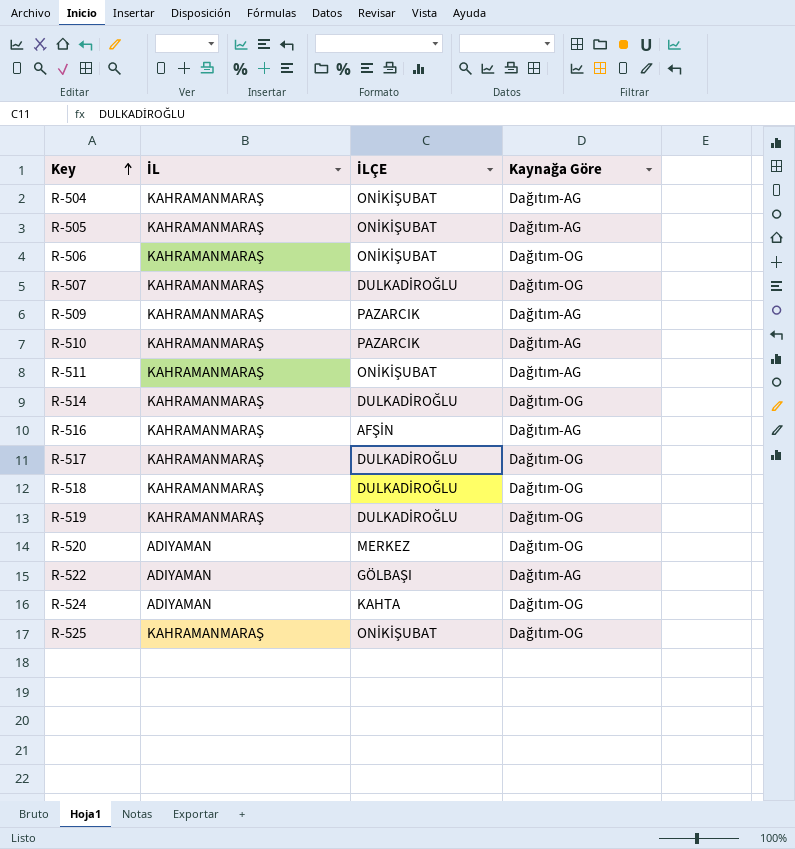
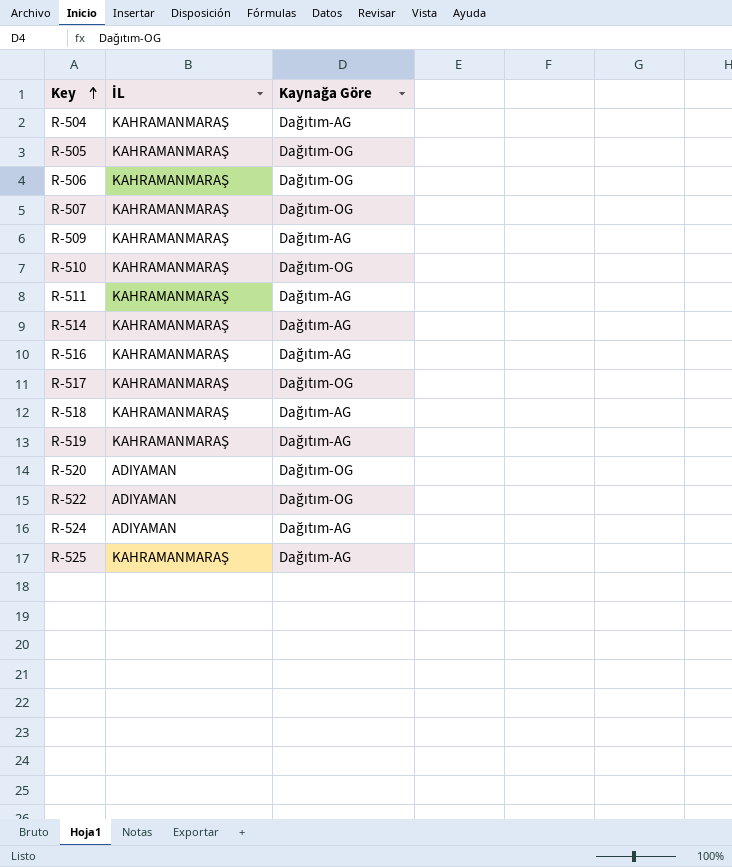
column İLÇE | position: 3 -> none
R-505 | Kaynağa Göre: Dağıtım-AG -> Dağıtım-OG
R-510 | Kaynağa Göre: Dağıtım-AG -> Dağıtım-OG
R-514 | Kaynağa Göre: Dağıtım-OG -> Dağıtım-AG
R-518 | Kaynağa Göre: Dağıtım-OG -> Dağıtım-AG
R-519 | Kaynağa Göre: Dağıtım-OG -> Dağıtım-AG
R-522 | Kaynağa Göre: Dağıtım-AG -> Dağıtım-OG
R-524 | Kaynağa Göre: Dağıtım-OG -> Dağıtım-AG
R-525 | Kaynağa Göre: Dağıtım-OG -> Dağıtım-AG

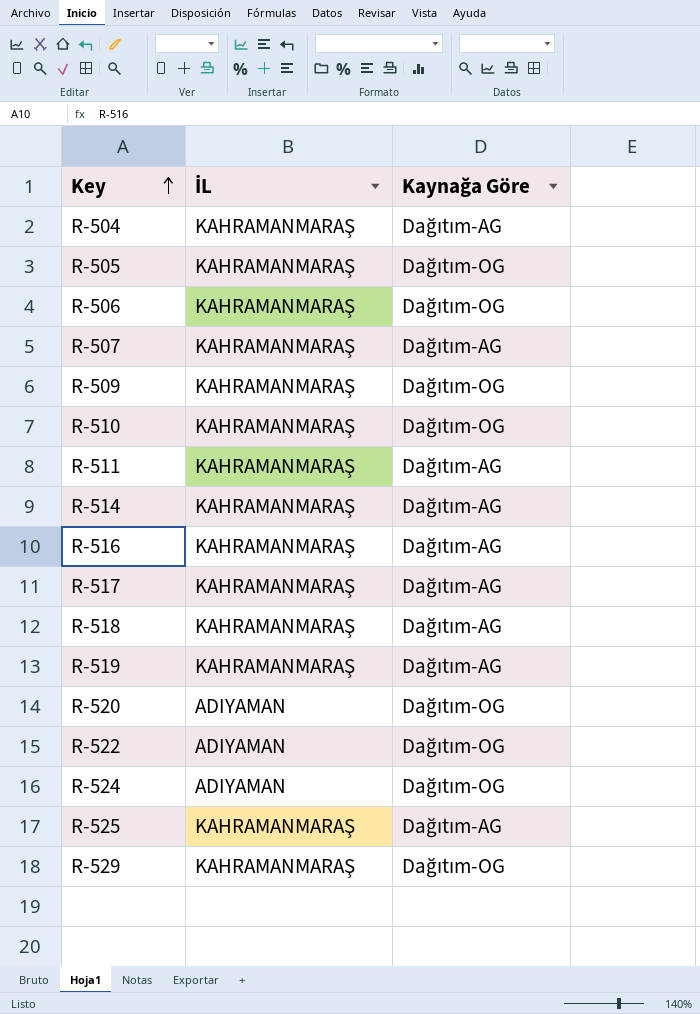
R-507 | Kaynağa Göre: Dağıtım-OG -> Dağıtım-AG
R-509 | Kaynağa Göre: Dağıtım-AG -> Dağıtım-OG
R-517 | Kaynağa Göre: Dağıtım-OG -> Dağıtım-AG
R-524 | Kaynağa Göre: Dağıtım-AG -> Dağıtım-OG
row R-529: none -> KAHRAMANMARAŞ | Dağıtım-OG

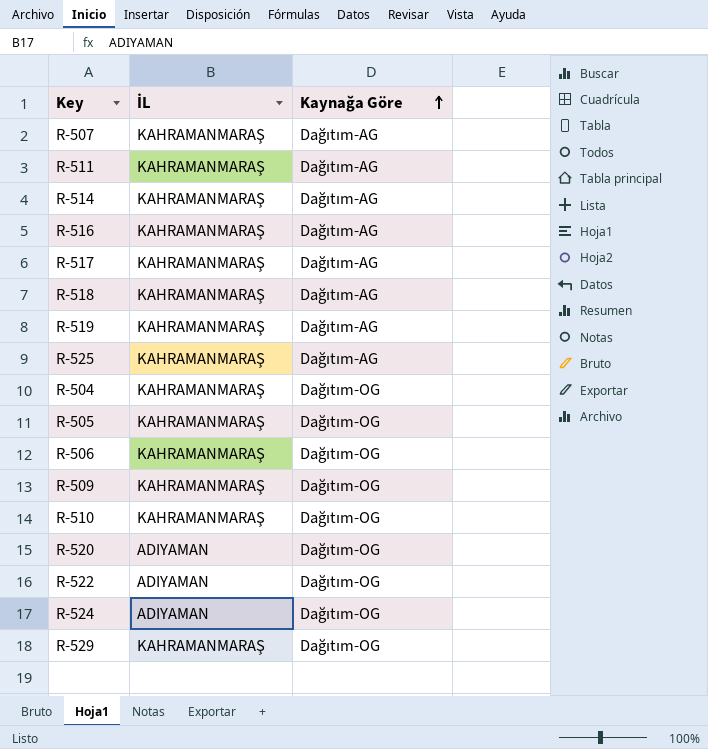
row order: Key ascending -> Kaynağa Göre ascending
R-504 | Kaynağa Göre: Dağıtım-AG -> Dağıtım-OG

